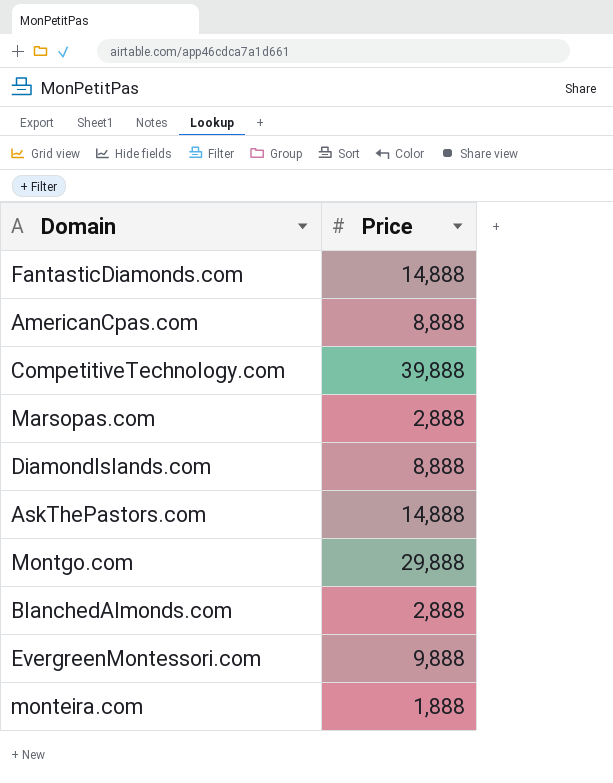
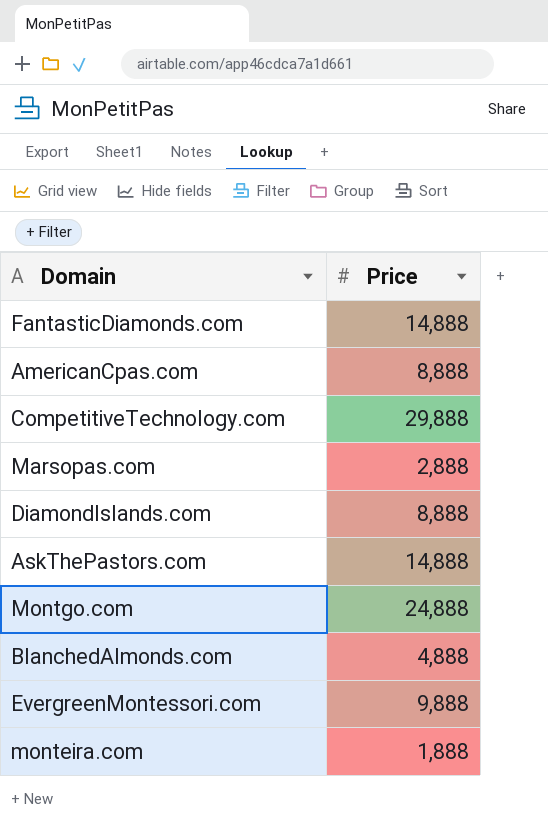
CompetitiveTechnology.com | Price: 39,888 -> 29,888
Montgo.com | Price: 29,888 -> 24,888
BlanchedAlmonds.com | Price: 2,888 -> 4,888

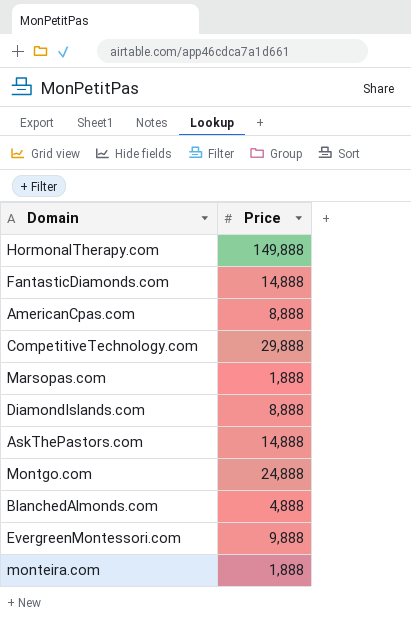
row HormonalTherapy.com: none -> 149,888
Marsopas.com | Price: 2,888 -> 1,888

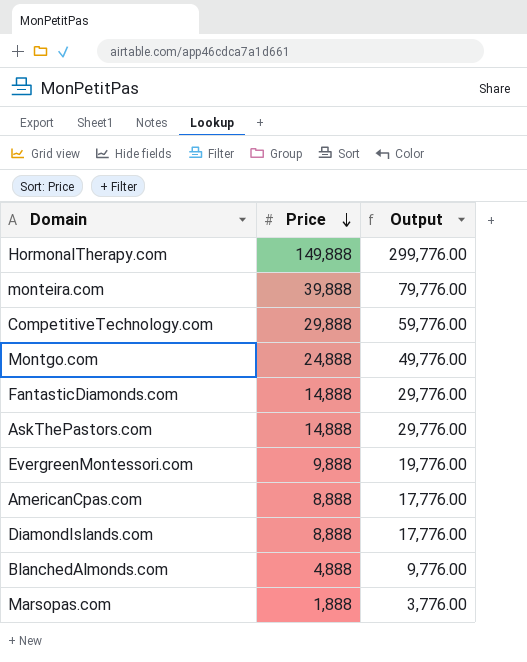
row order: none -> Price descending
column Output | formula: none -> [Price] * 2
monteira.com | Price: 1,888 -> 39,888

